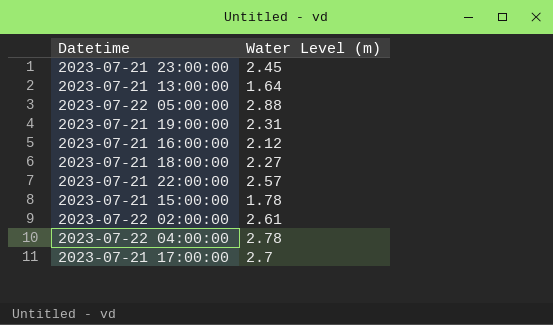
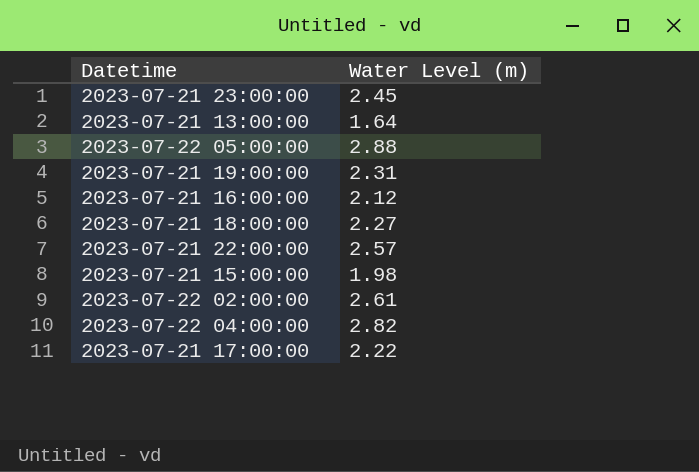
2023-07-21 15:00:00 | Water Level (m): 1.78 -> 1.98
2023-07-22 04:00:00 | Water Level (m): 2.78 -> 2.82
2023-07-21 17:00:00 | Water Level (m): 2.7 -> 2.22

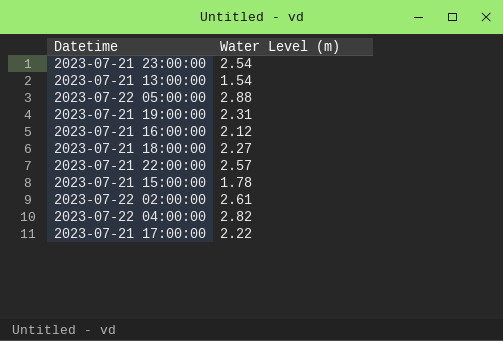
2023-07-21 23:00:00 | Water Level (m): 2.45 -> 2.54
2023-07-21 13:00:00 | Water Level (m): 1.64 -> 1.54
2023-07-21 15:00:00 | Water Level (m): 1.98 -> 1.78

